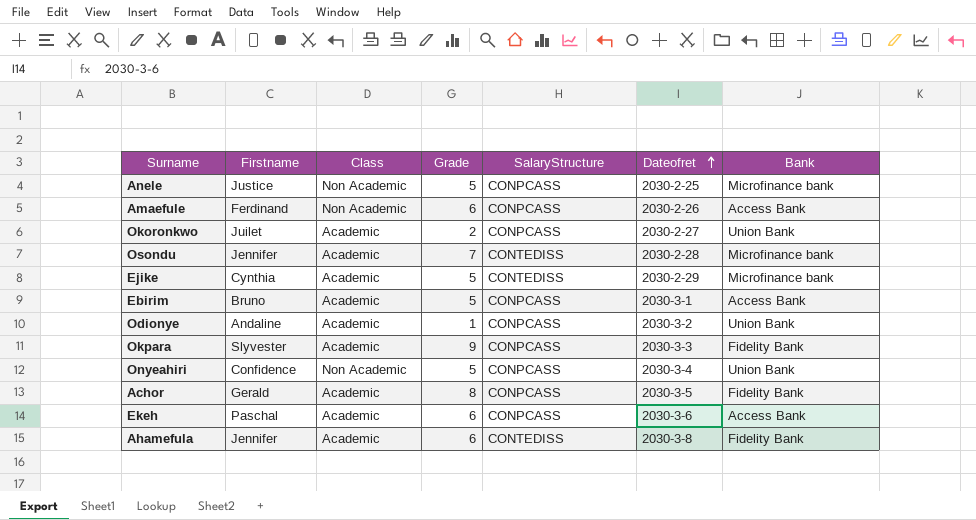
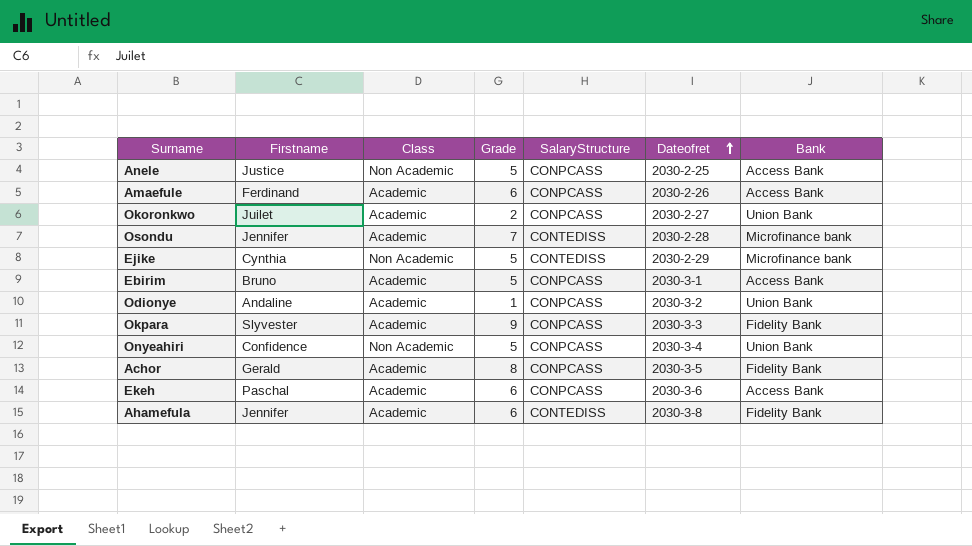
Anele | Bank: Microfinance bank -> Access Bank
Amaefule | Class: Non Academic -> Academic
Ejike | Class: Academic -> Non Academic

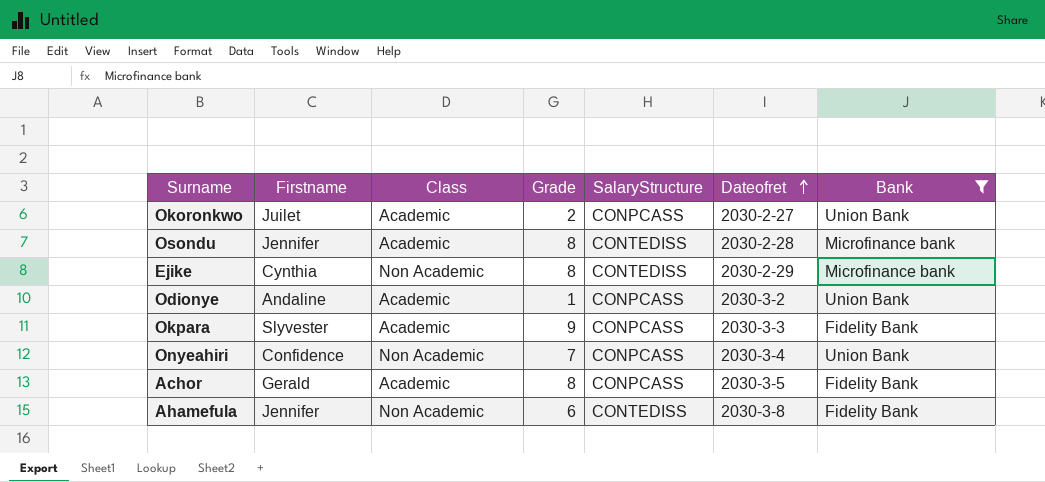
filter: none -> Bank != Access Bank
Osondu | Grade: 7 -> 8
Ejike | Grade: 5 -> 8
Onyeahiri | Grade: 5 -> 7
Ahamefula | Class: Academic -> Non Academic

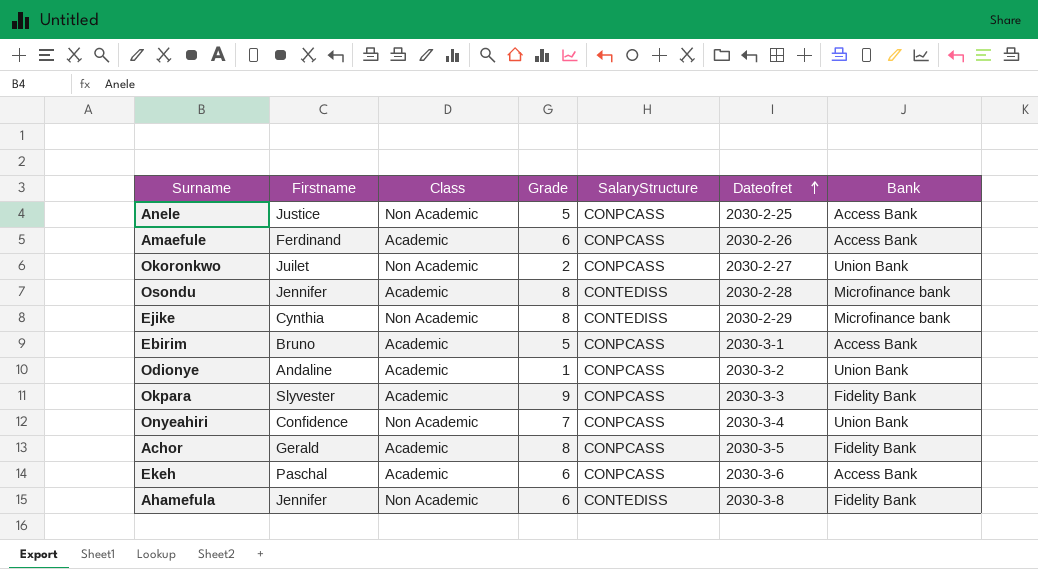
filter: Bank != Access Bank -> none
Okoronkwo | Class: Academic -> Non Academic

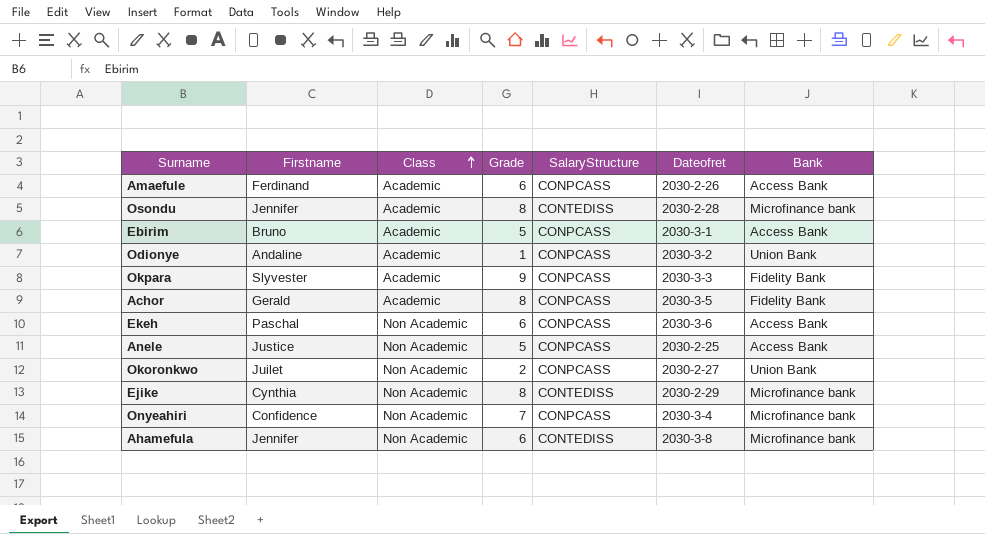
row order: Dateofret ascending -> Class ascending
Ekeh | Class: Academic -> Non Academic
Onyeahiri | Bank: Union Bank -> Microfinance bank
Ahamefula | Bank: Fidelity Bank -> Microfinance bank

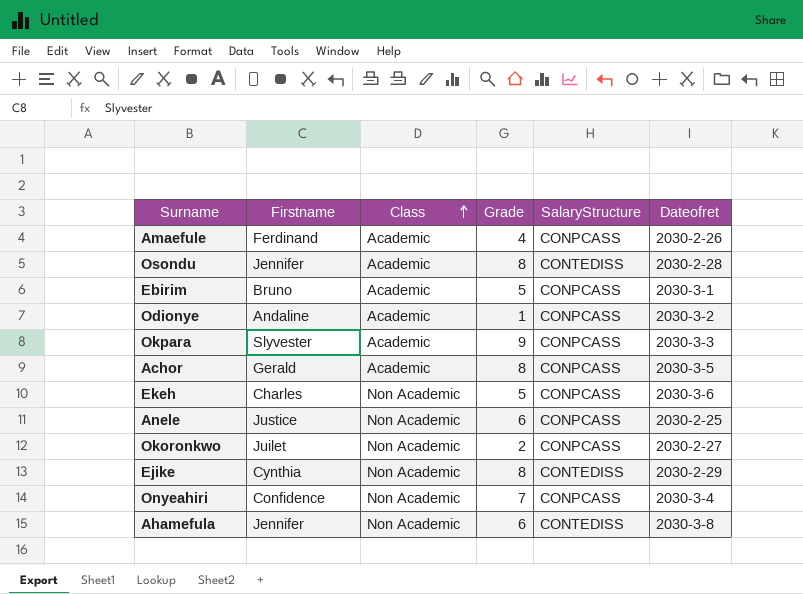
column Bank | position: 7 -> none
Amaefule | Grade: 6 -> 4
Ekeh | Firstname: Paschal -> Charles
Ekeh | Grade: 6 -> 5
Anele | Grade: 5 -> 6

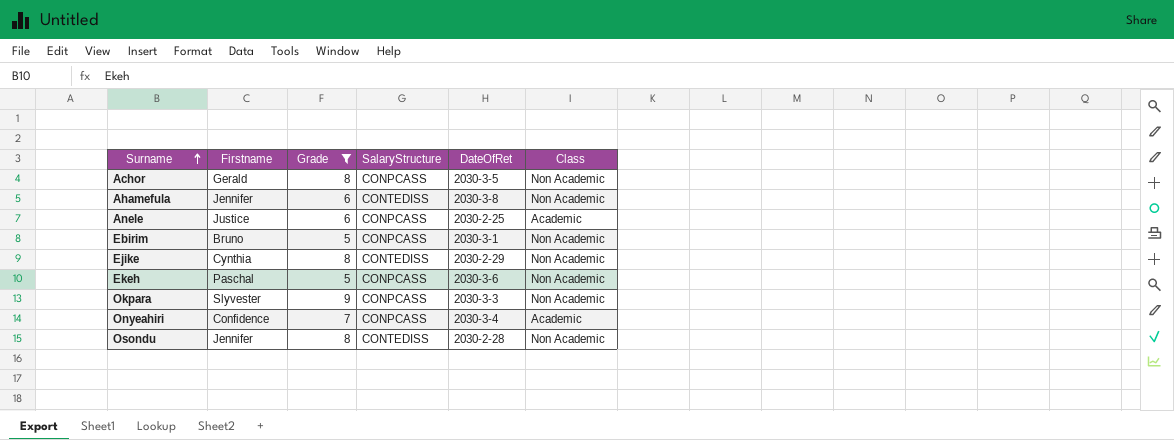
filter: none -> Grade >= 5
row order: Class ascending -> Surname ascending
column name: Dateofret -> DateOfRet
column Class | position: 3 -> 6
Achor | Class: Academic -> Non Academic
Anele | Class: Non Academic -> Academic
Ebirim | Class: Academic -> Non Academic
Ekeh | Firstname: Charles -> Paschal
Okpara | Class: Academic -> Non Academic
Onyeahiri | Class: Non Academic -> Academic
Osondu | Class: Academic -> Non Academic

